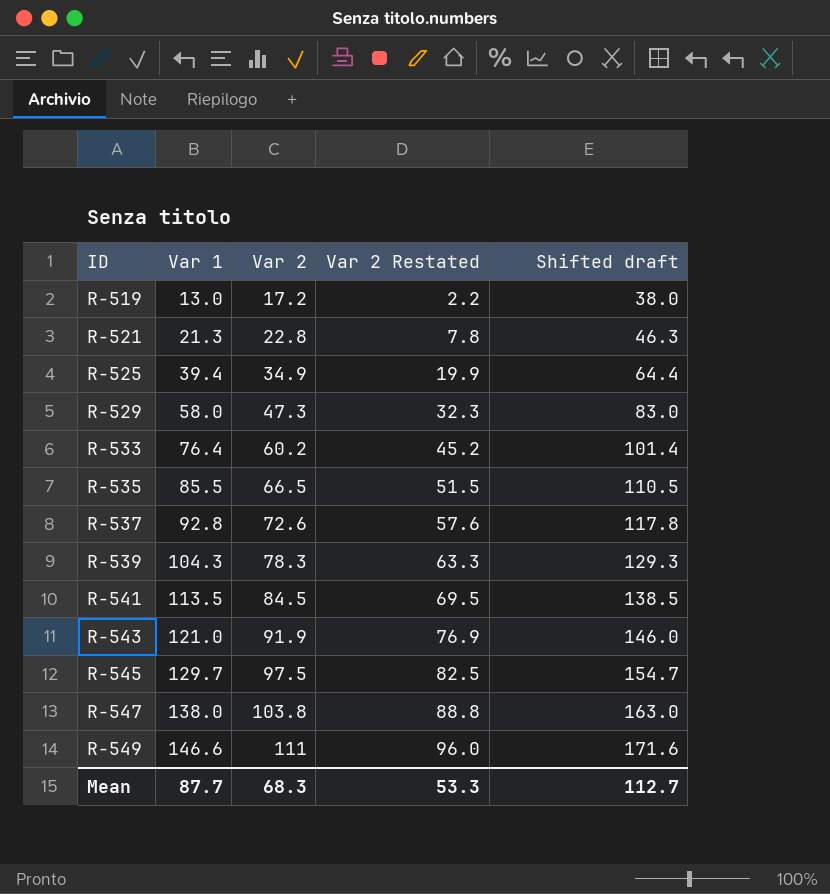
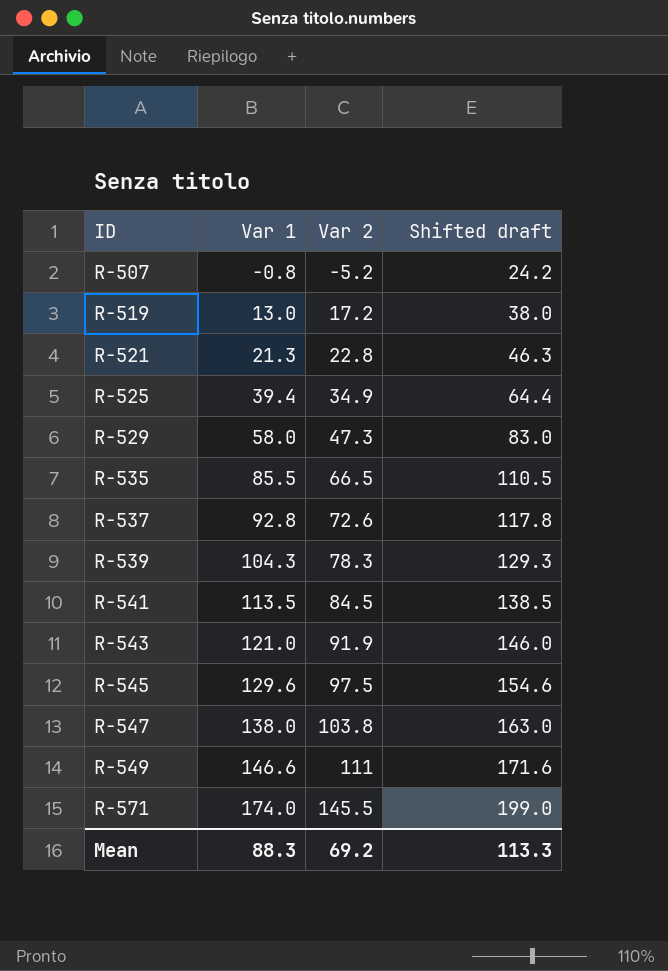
column Var 2 Restated | formula: [Var 2] - 15 -> none
row R-533: 76.4 | 60.2 | 45.2 | 101.4 -> none
row R-507: none -> -0.8 | -5.2 | 24.2
R-545 | Var 1: 129.7 -> 129.6
R-545 | Shifted draft: 154.7 -> 154.6
row R-571: none -> 174.0 | 145.5 | 199.0
Mean | Var 1: 87.7 -> 88.3
Mean | Var 2: 68.3 -> 69.2
Mean | Shifted draft: 112.7 -> 113.3

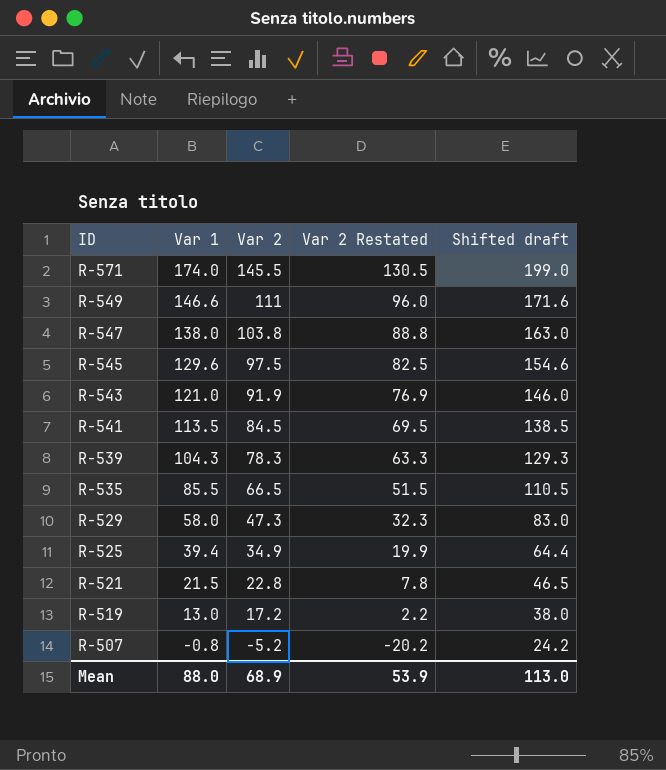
row order: ID ascending -> ID descending
column Var 2 Restated | formula: none -> [Var 2] - 15
row R-537: 92.8 | 72.6 | 117.8 -> none
R-521 | Var 1: 21.3 -> 21.5
R-521 | Shifted draft: 46.3 -> 46.5
Mean | Var 1: 88.3 -> 88.0
Mean | Var 2: 69.2 -> 68.9
Mean | Shifted draft: 113.3 -> 113.0

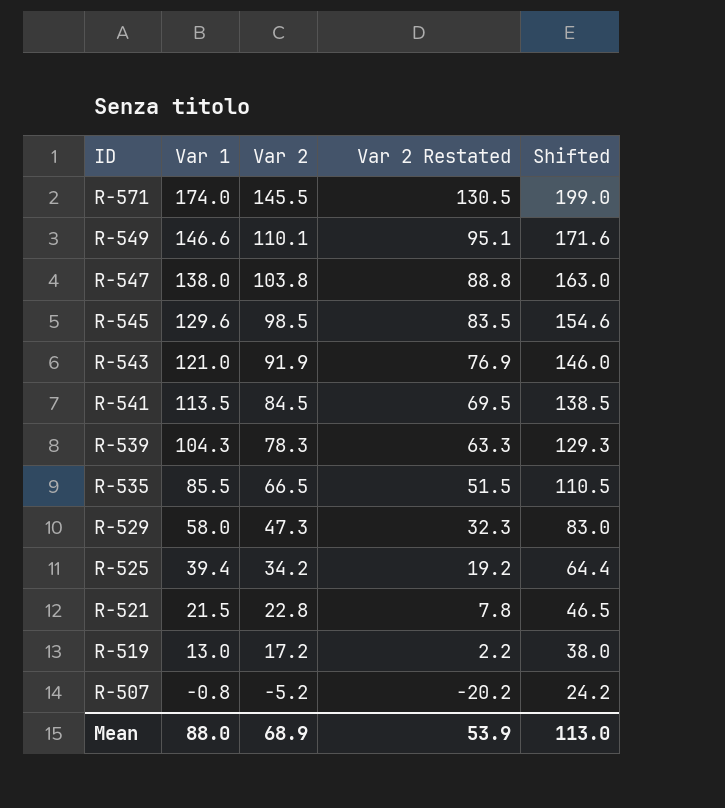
column name: Shifted draft -> Shifted
R-549 | Var 2: 111 -> 110.1
R-549 | Var 2 Restated: 96.0 -> 95.1
R-545 | Var 2: 97.5 -> 98.5
R-545 | Var 2 Restated: 82.5 -> 83.5
R-525 | Var 2: 34.9 -> 34.2
R-525 | Var 2 Restated: 19.9 -> 19.2

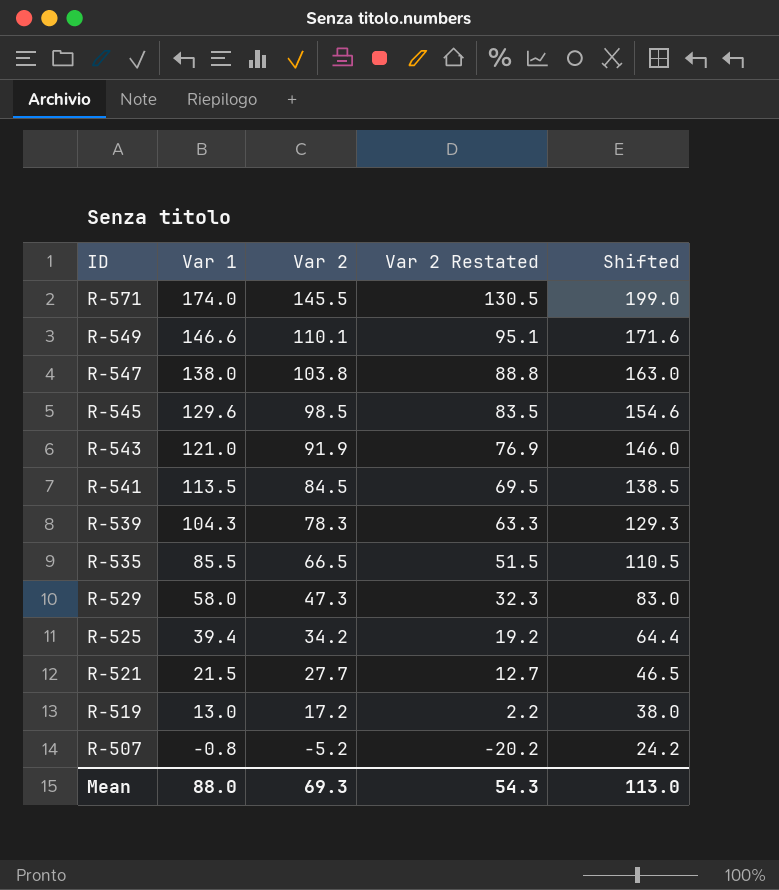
R-521 | Var 2: 22.8 -> 27.7
R-521 | Var 2 Restated: 7.8 -> 12.7
Mean | Var 2: 68.9 -> 69.3
Mean | Var 2 Restated: 53.9 -> 54.3

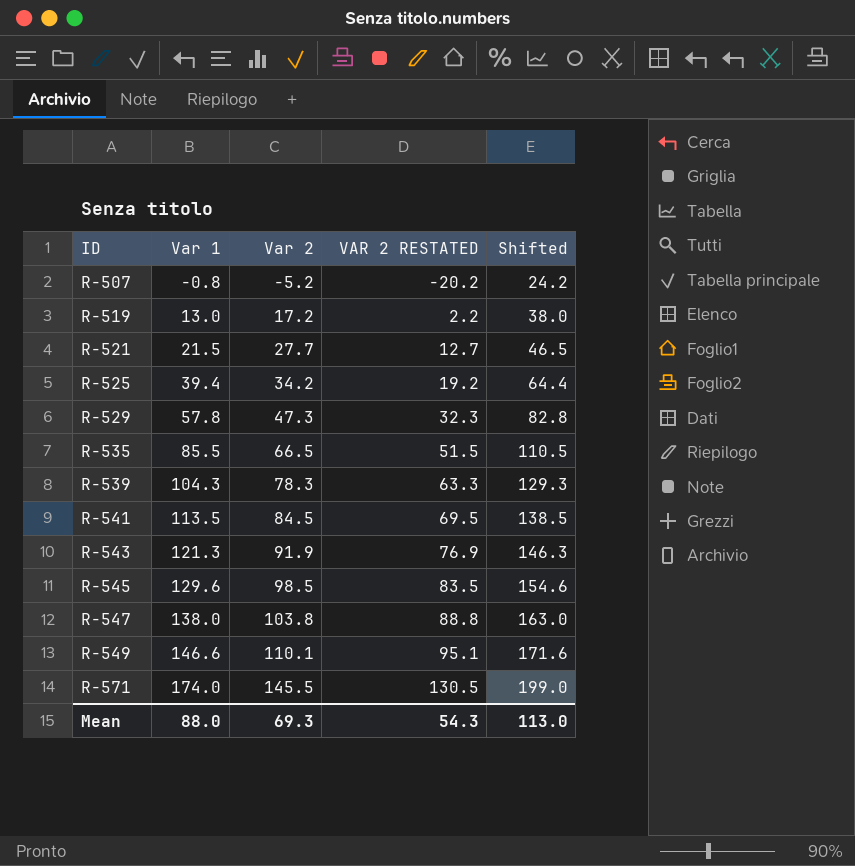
row order: ID descending -> ID ascending
column name: Var 2 Restated -> VAR 2 RESTATED
R-529 | Var 1: 58.0 -> 57.8
R-529 | Shifted: 83.0 -> 82.8
R-543 | Var 1: 121.0 -> 121.3
R-543 | Shifted: 146.0 -> 146.3

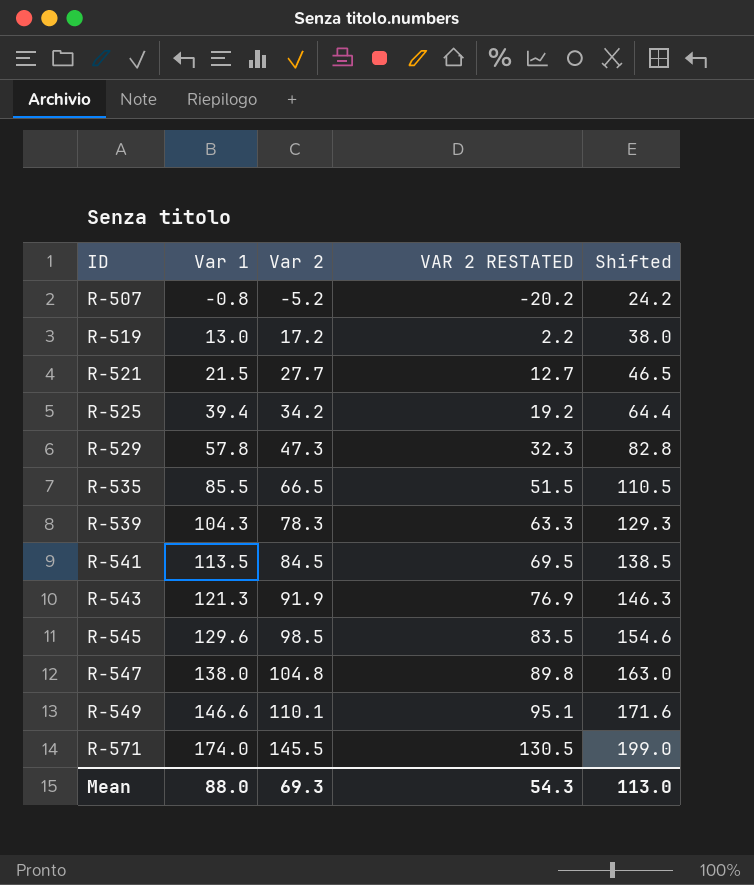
R-547 | Var 2: 103.8 -> 104.8
R-547 | VAR 2 RESTATED: 88.8 -> 89.8

